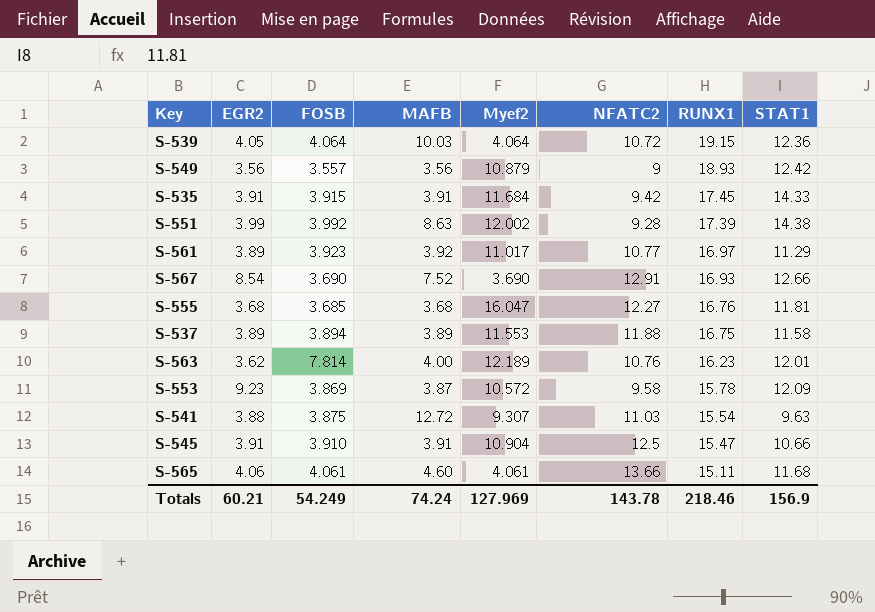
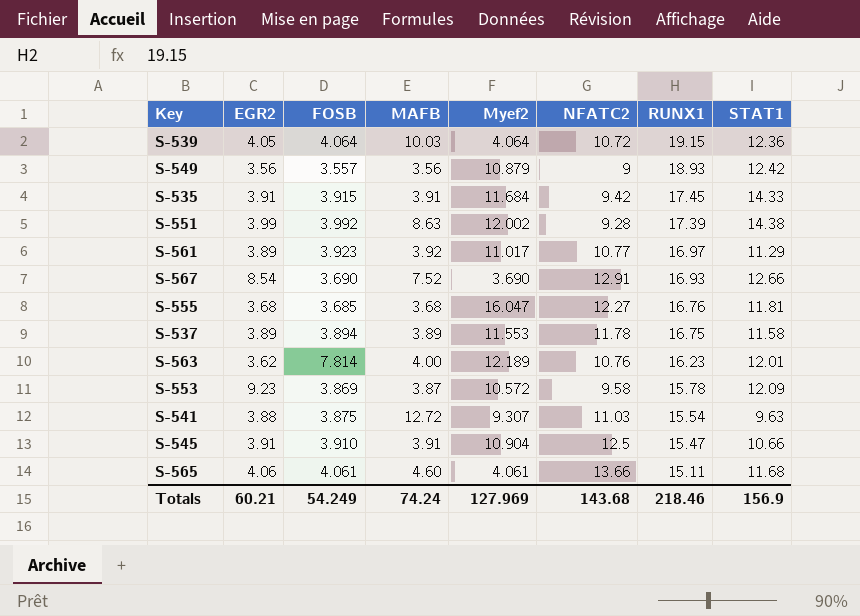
S-537 | NFATC2: 11.88 -> 11.78
Totals | NFATC2: 143.78 -> 143.68

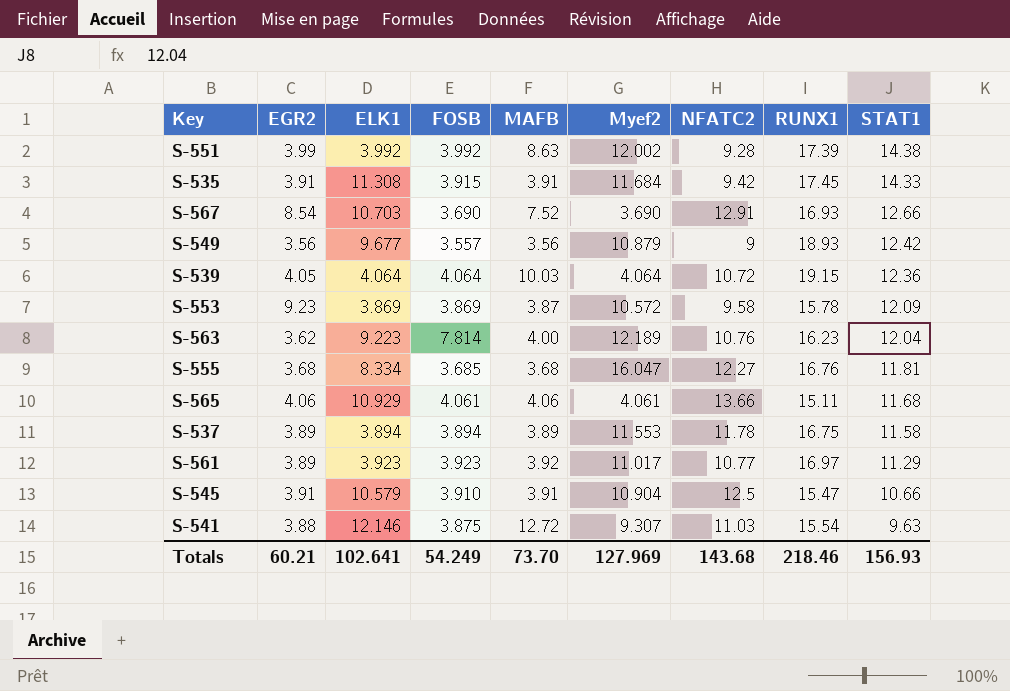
row order: RUNX1 descending -> STAT1 descending
column ELK1 | position: none -> 3
S-563 | STAT1: 12.01 -> 12.04
S-565 | MAFB: 4.60 -> 4.06
Totals | MAFB: 74.24 -> 73.70
Totals | STAT1: 156.9 -> 156.93

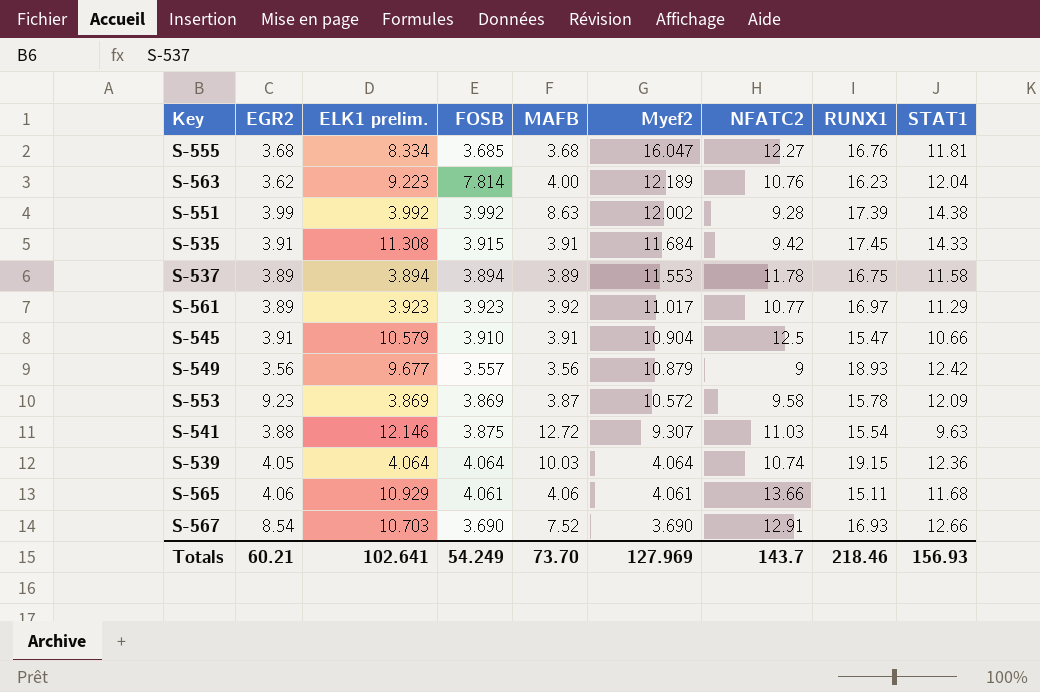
row order: STAT1 descending -> Myef2 descending
column name: ELK1 -> ELK1 prelim.
S-539 | NFATC2: 10.72 -> 10.74
Totals | NFATC2: 143.68 -> 143.7

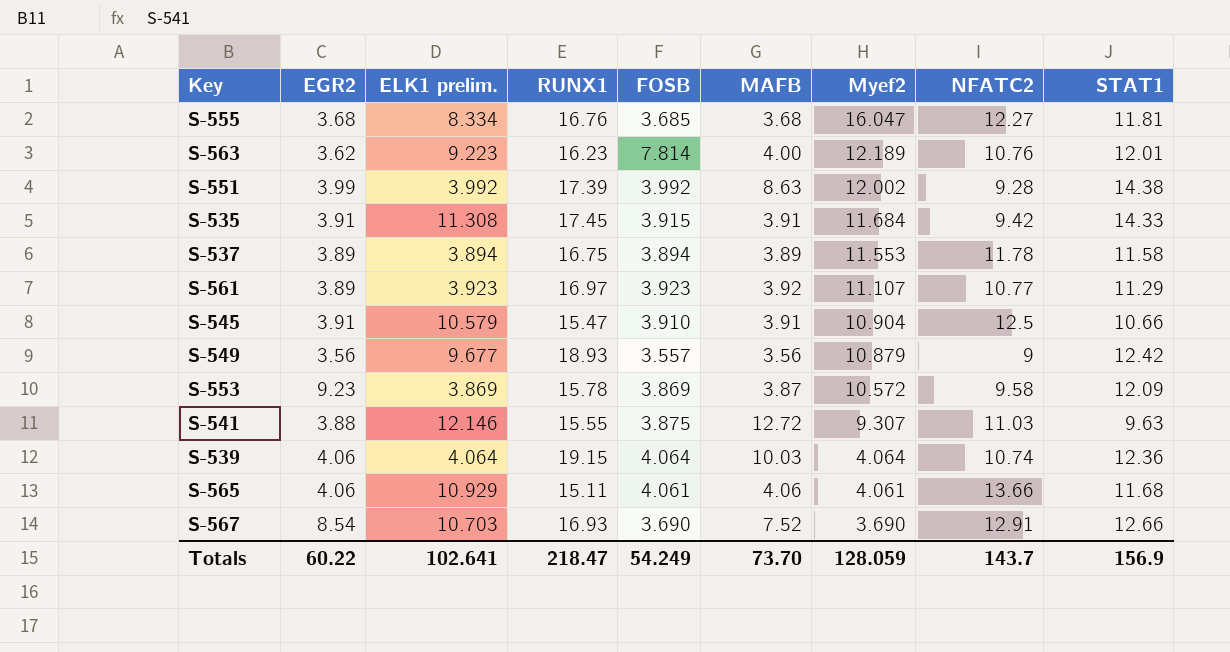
column RUNX1 | position: 8 -> 4
S-563 | STAT1: 12.04 -> 12.01
S-561 | Myef2: 11.017 -> 11.107
S-541 | RUNX1: 15.54 -> 15.55
S-539 | EGR2: 4.05 -> 4.06
Totals | EGR2: 60.21 -> 60.22
Totals | RUNX1: 218.46 -> 218.47
Totals | Myef2: 127.969 -> 128.059
Totals | STAT1: 156.93 -> 156.9

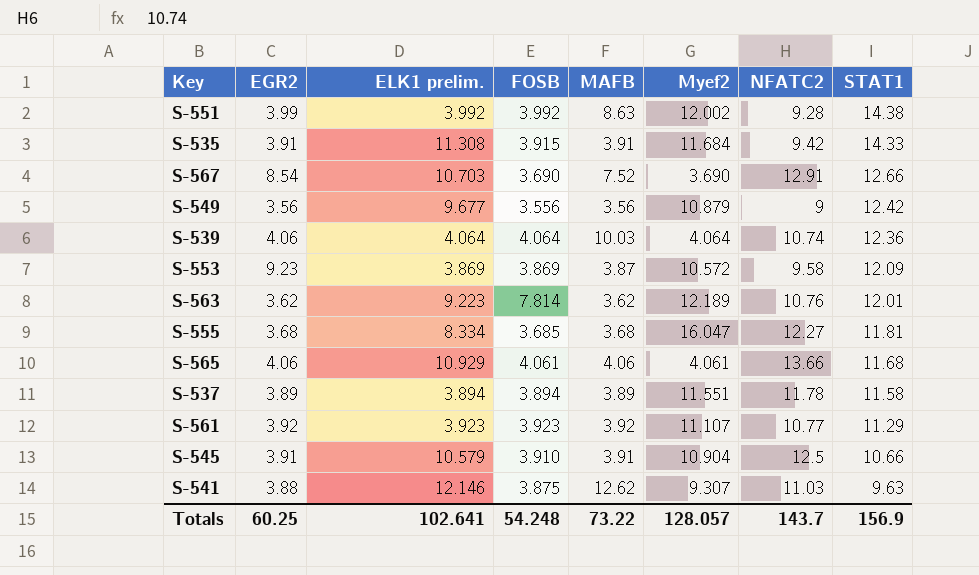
row order: Myef2 descending -> STAT1 descending
column RUNX1 | position: 4 -> none
S-549 | FOSB: 3.557 -> 3.556
S-563 | MAFB: 4.00 -> 3.62
S-537 | Myef2: 11.553 -> 11.551
S-561 | EGR2: 3.89 -> 3.92
S-541 | MAFB: 12.72 -> 12.62
Totals | EGR2: 60.22 -> 60.25
Totals | FOSB: 54.249 -> 54.248
Totals | MAFB: 73.70 -> 73.22
Totals | Myef2: 128.059 -> 128.057

